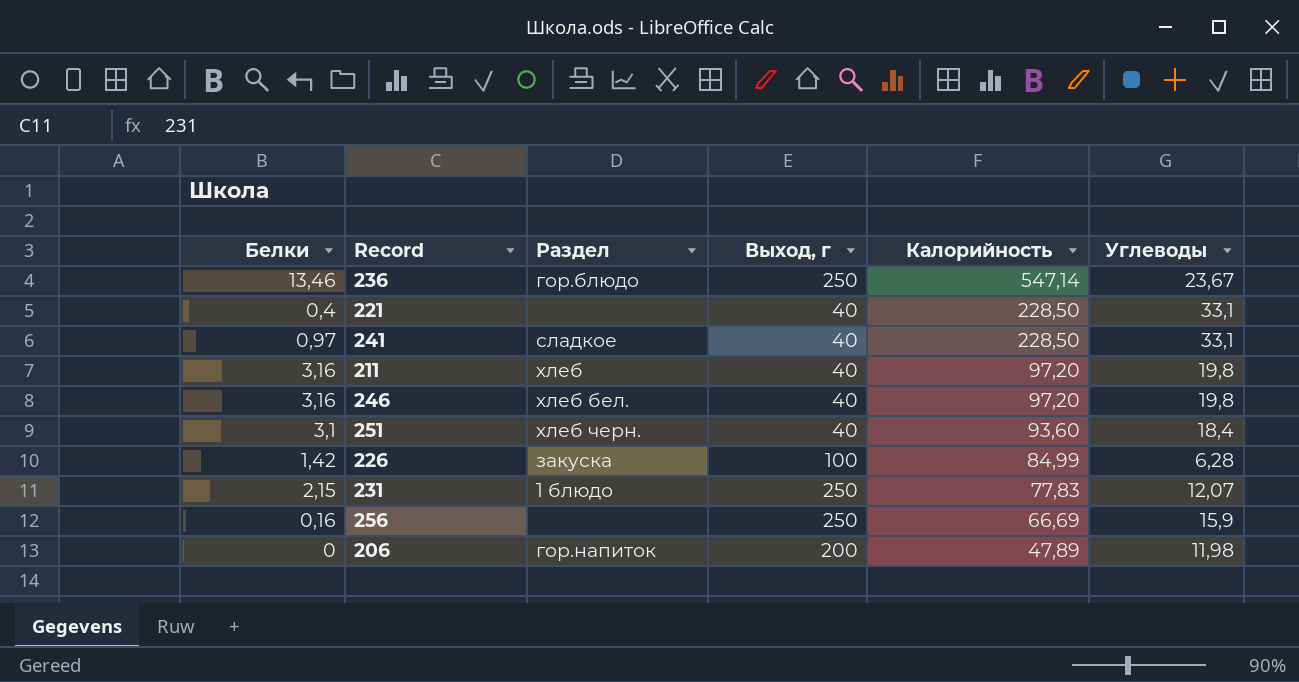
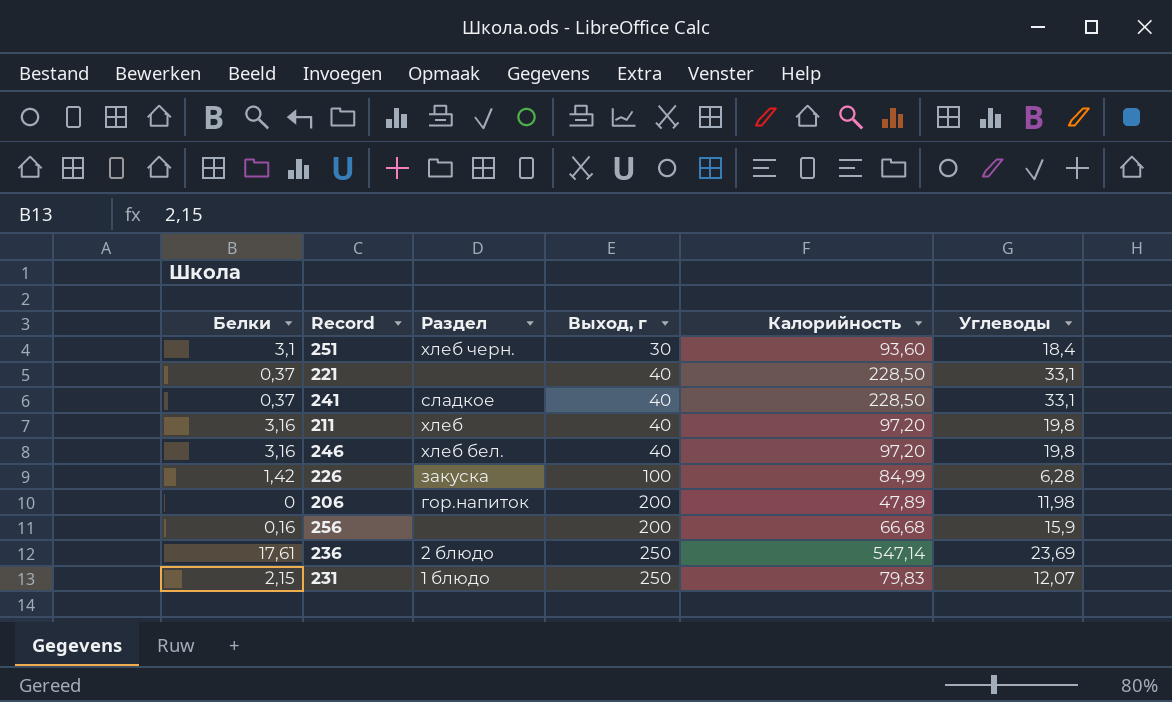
row order: Калорийность descending -> Выход, г ascending
251 | Выход, г: 40 -> 30
221 | Белки: 0,4 -> 0,37
241 | Белки: 0,97 -> 0,37
256 | Выход, г: 250 -> 200
256 | Калорийность: 66,69 -> 66,68
236 | Белки: 13,46 -> 17,61
236 | Раздел: гор.блюдо -> 2 блюдо
236 | Углеводы: 23,67 -> 23,69
231 | Калорийность: 77,83 -> 79,83

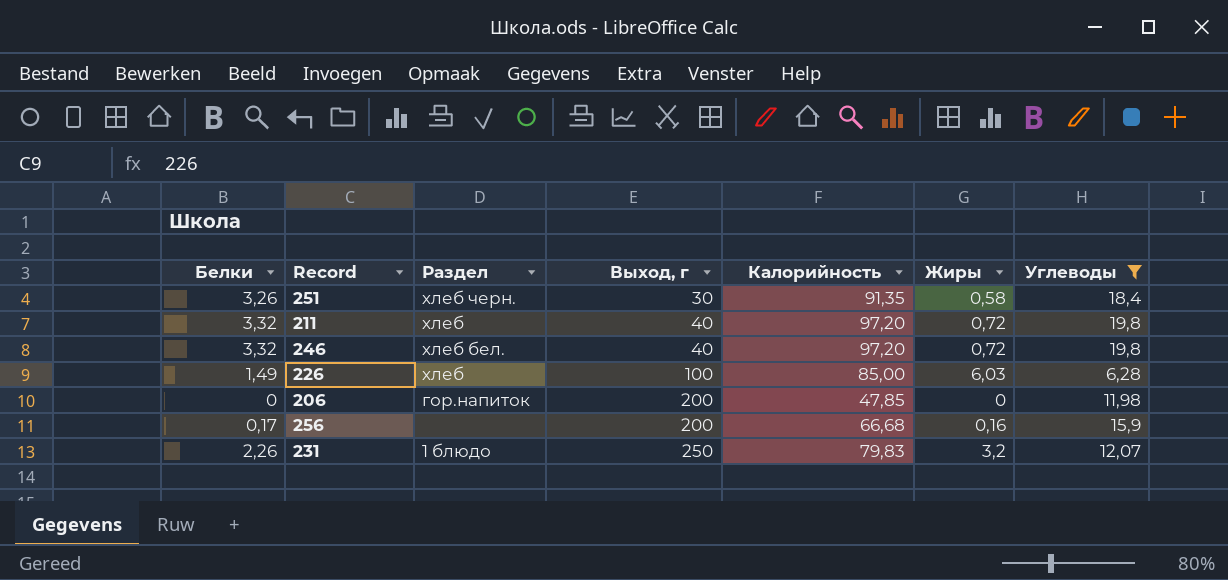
filter: none -> Углеводы <= 19,8
column Жиры | position: none -> 6
251 | Белки: 3,1 -> 3,26
251 | Калорийность: 93,60 -> 91,35
211 | Белки: 3,16 -> 3,32
246 | Белки: 3,16 -> 3,32
226 | Белки: 1,42 -> 1,49
226 | Раздел: закуска -> хлеб
226 | Калорийность: 84,99 -> 85,00
206 | Калорийность: 47,89 -> 47,85
256 | Белки: 0,16 -> 0,17
231 | Белки: 2,15 -> 2,26

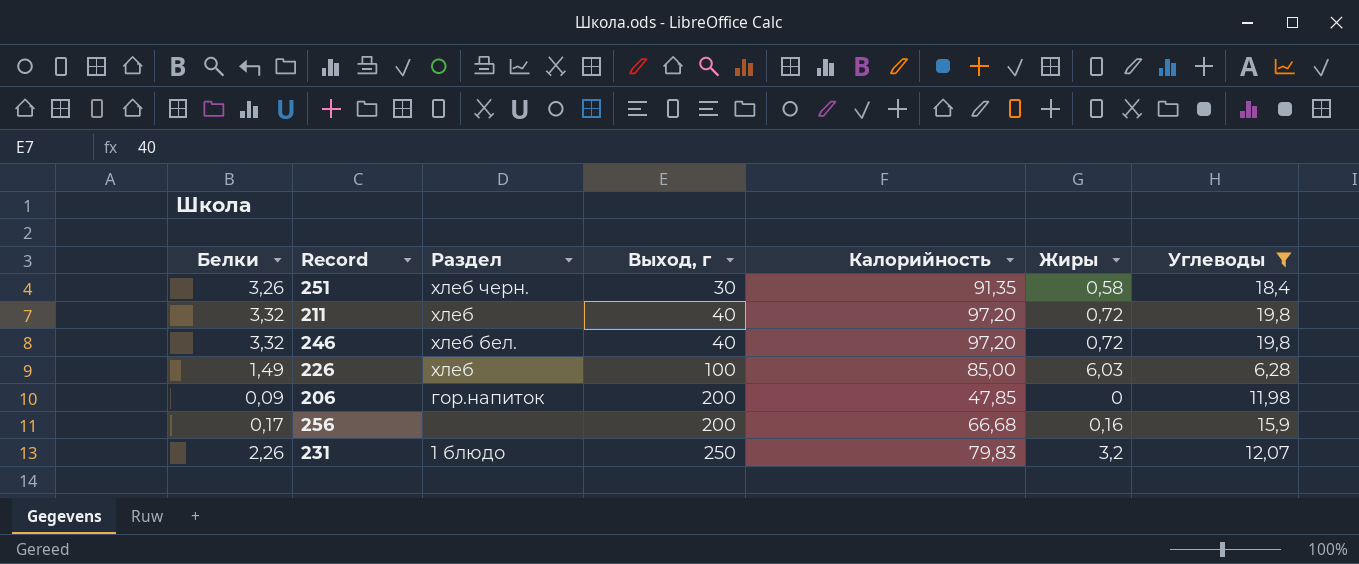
206 | Белки: 0 -> 0,09

